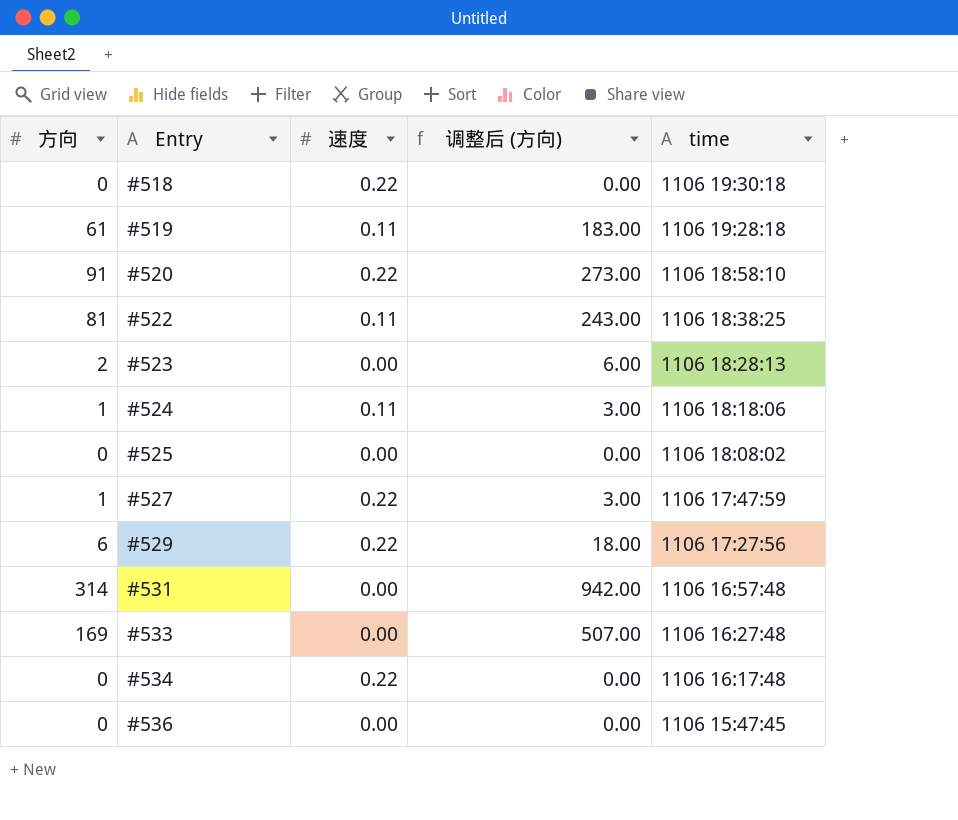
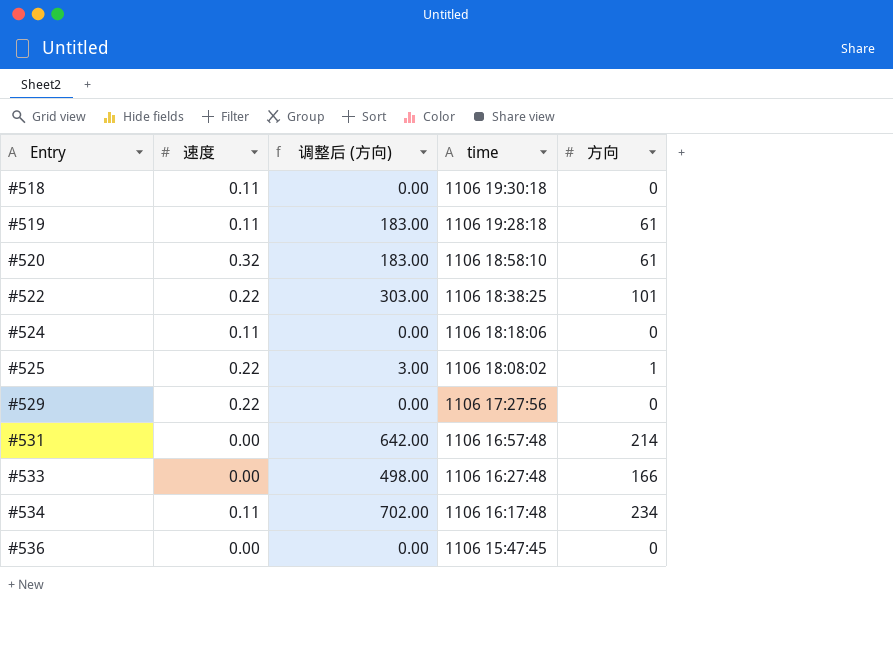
column 方向 | position: 1 -> 5
row #523: 2 | 0.00 | 6.00 | 1106 18:28:13 -> none
row #527: 1 | 0.22 | 3.00 | 1106 17:47:59 -> none
#518 | 速度: 0.22 -> 0.11
#520 | 速度: 0.22 -> 0.32
#520 | 调整后 (方向): 273.00 -> 183.00
#520 | 方向: 91 -> 61
#522 | 速度: 0.11 -> 0.22
#522 | 调整后 (方向): 243.00 -> 303.00
#522 | 方向: 81 -> 101
#524 | 调整后 (方向): 3.00 -> 0.00
#524 | 方向: 1 -> 0
#525 | 速度: 0.00 -> 0.22
#525 | 调整后 (方向): 0.00 -> 3.00
#525 | 方向: 0 -> 1
#529 | 调整后 (方向): 18.00 -> 0.00
#529 | 方向: 6 -> 0
#531 | 调整后 (方向): 942.00 -> 642.00
#531 | 方向: 314 -> 214
#533 | 调整后 (方向): 507.00 -> 498.00
#533 | 方向: 169 -> 166
#534 | 速度: 0.22 -> 0.11
#534 | 调整后 (方向): 0.00 -> 702.00
#534 | 方向: 0 -> 234

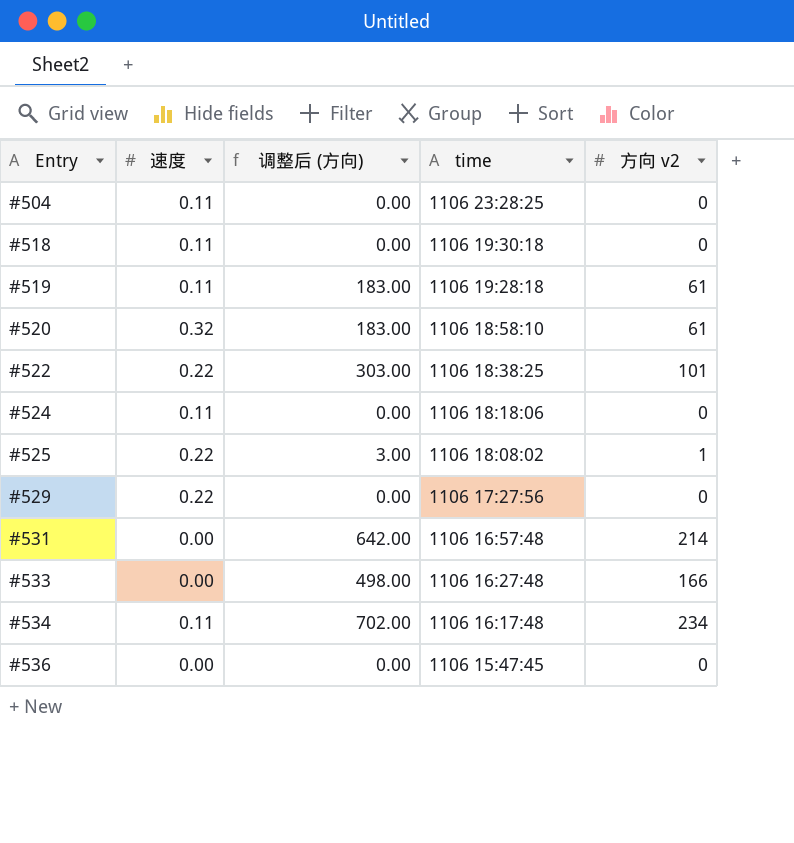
column name: 方向 -> 方向 v2
row #504: none -> 0.11 | 0.00 | 1106 23:28:25 | 0

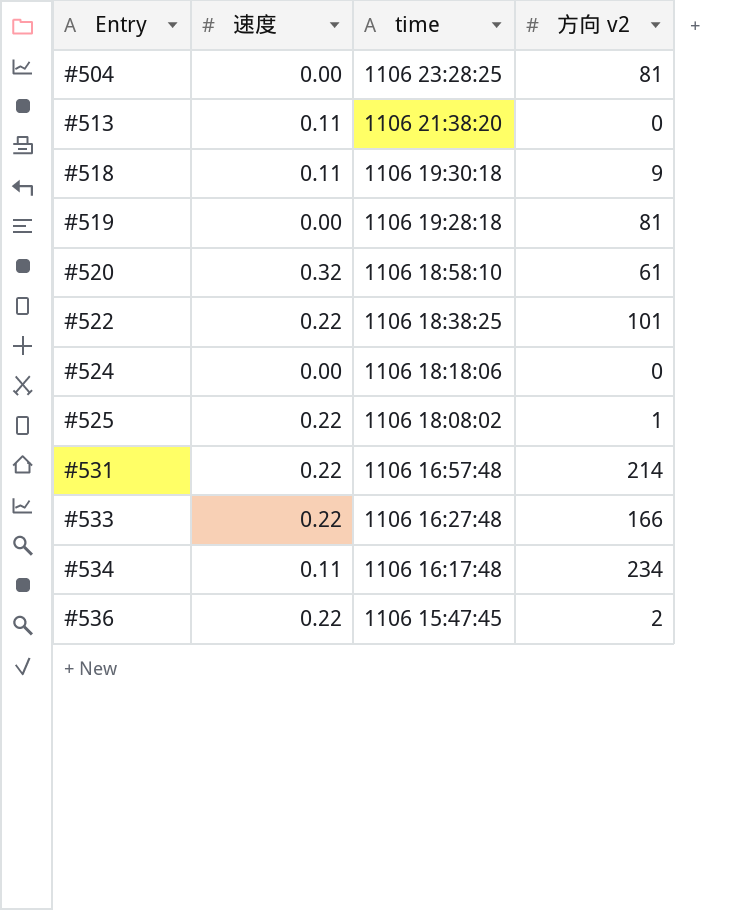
column 调整后 (方向) | formula: [方向 v2] * 3 -> none
row #529: 0.22 | 0.00 | 1106 17:27:56 | 0 -> none
#504 | 速度: 0.11 -> 0.00
#504 | 方向 v2: 0 -> 81
row #513: none -> 0.11 | 1106 21:38:20 | 0
#518 | 方向 v2: 0 -> 9
#519 | 速度: 0.11 -> 0.00
#519 | 方向 v2: 61 -> 81
#524 | 速度: 0.11 -> 0.00
#531 | 速度: 0.00 -> 0.22
#533 | 速度: 0.00 -> 0.22
#536 | 速度: 0.00 -> 0.22
#536 | 方向 v2: 0 -> 2

